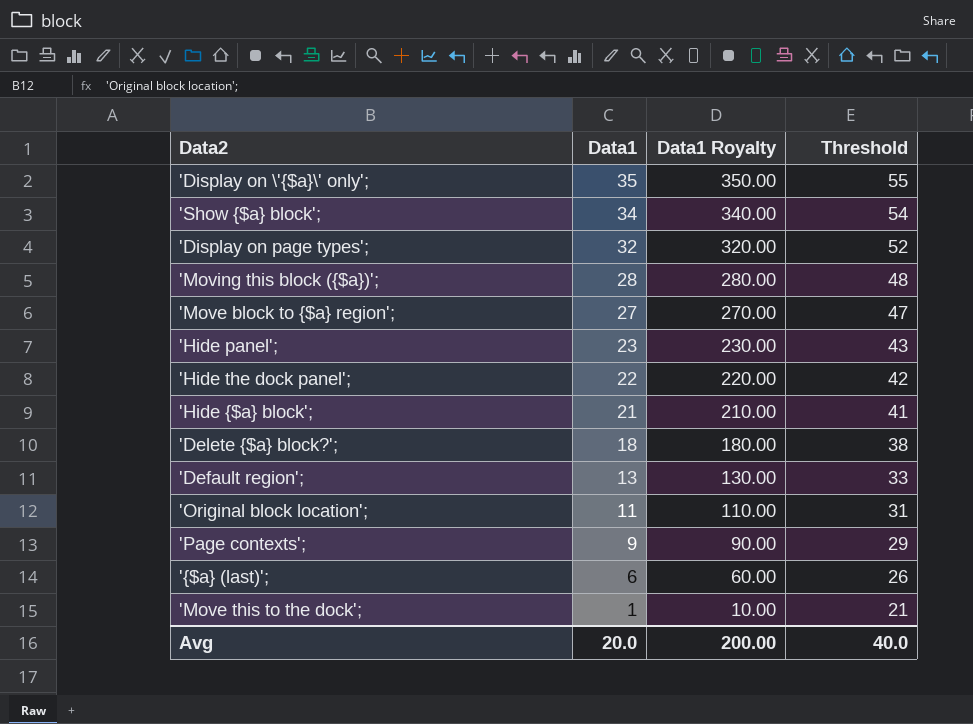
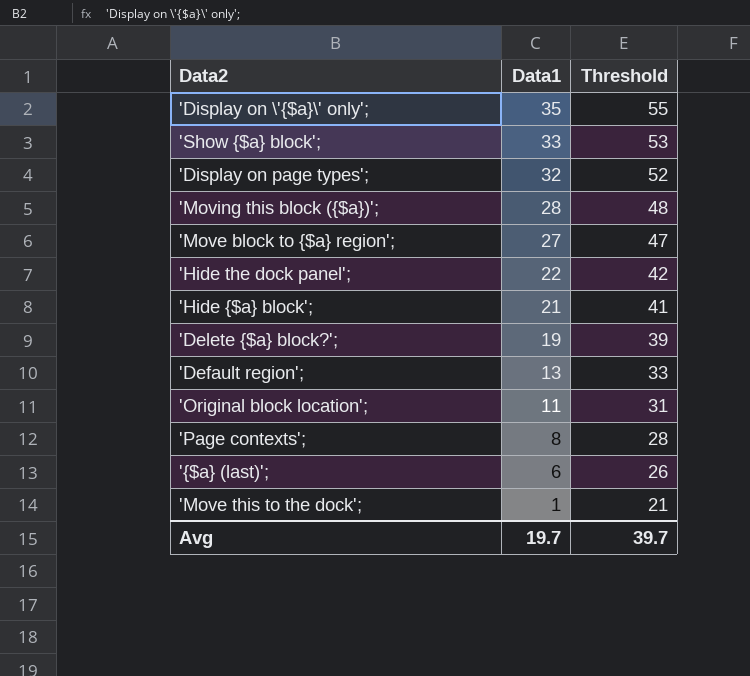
column Data1 Royalty | formula: [Data1] * 10 -> none
row 'Hide panel';: 23 | 230.00 | 43 -> none
'Show {$a} block'; | Data1: 34 -> 33
'Show {$a} block'; | Threshold: 54 -> 53
'Delete {$a} block?'; | Data1: 18 -> 19
'Delete {$a} block?'; | Threshold: 38 -> 39
'Page contexts'; | Data1: 9 -> 8
'Page contexts'; | Threshold: 29 -> 28
Avg | Data1: 20.0 -> 19.7
Avg | Threshold: 40.0 -> 39.7

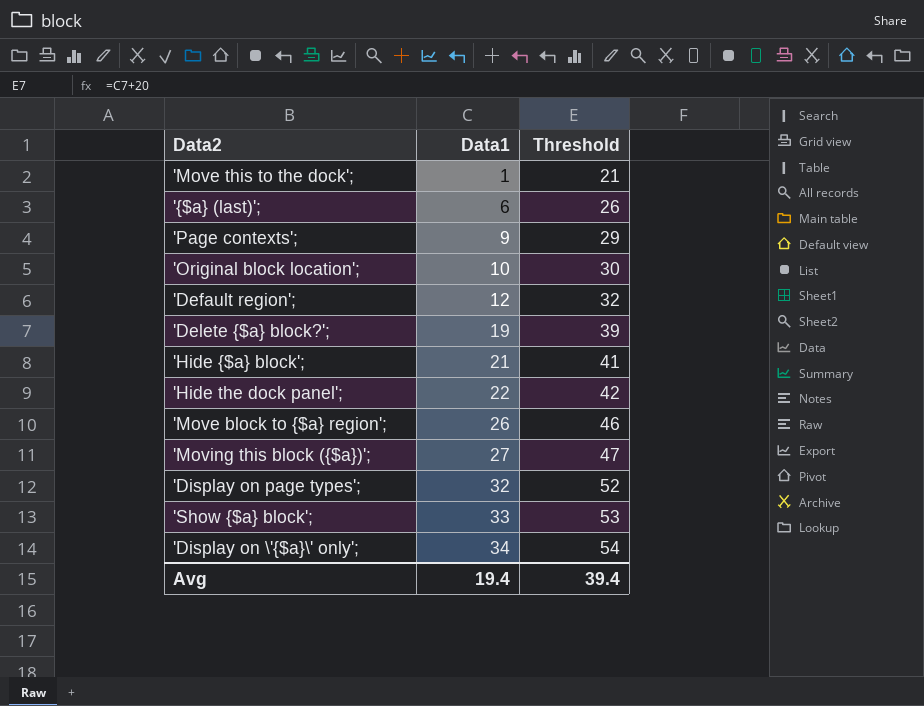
row order: Data1 descending -> Data1 ascending
'Page contexts'; | Data1: 8 -> 9
'Page contexts'; | Threshold: 28 -> 29
'Original block location'; | Data1: 11 -> 10
'Original block location'; | Threshold: 31 -> 30
'Default region'; | Data1: 13 -> 12
'Default region'; | Threshold: 33 -> 32
'Move block to {$a} region'; | Data1: 27 -> 26
'Move block to {$a} region'; | Threshold: 47 -> 46
'Moving this block ({$a})'; | Data1: 28 -> 27
'Moving this block ({$a})'; | Threshold: 48 -> 47
'Display on \'{$a}\' only'; | Data1: 35 -> 34
'Display on \'{$a}\' only'; | Threshold: 55 -> 54
Avg | Data1: 19.7 -> 19.4
Avg | Threshold: 39.7 -> 39.4

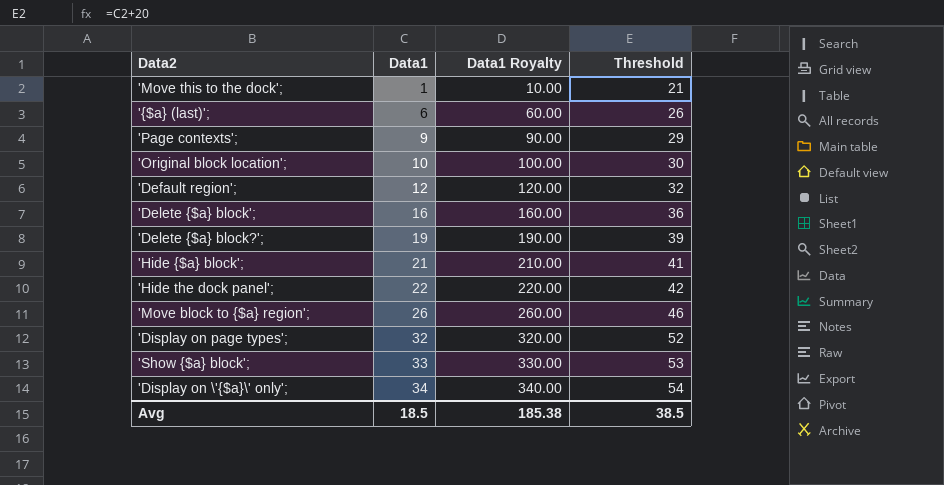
column Data1 Royalty | formula: none -> [Data1] * 10
row 'Moving this block ({$a})';: 27 | 47 -> none
row 'Delete {$a} block';: none -> 16 | 160.00 | 36
Avg | Data1: 19.4 -> 18.5
Avg | Threshold: 39.4 -> 38.5

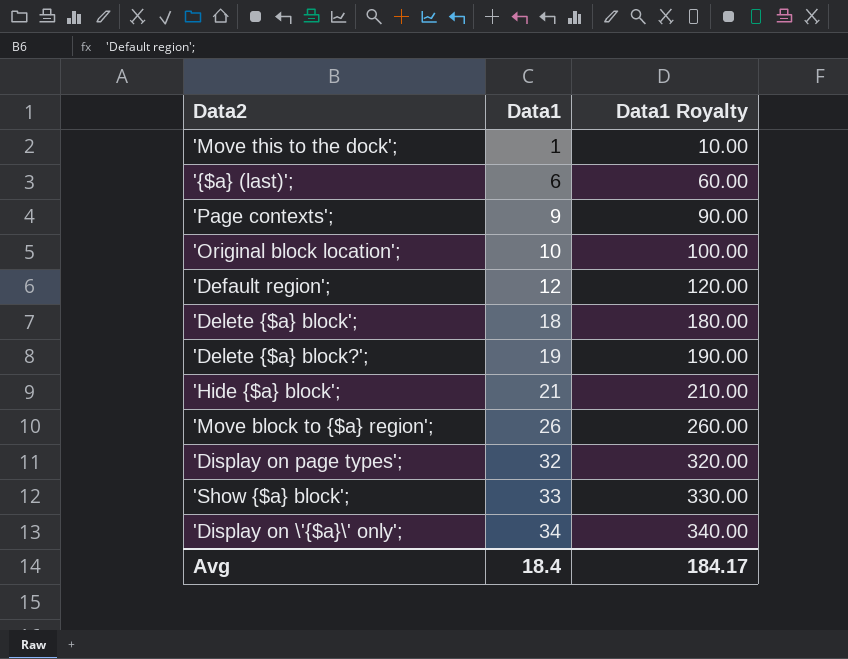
column Threshold | formula: [Data1] + 20 -> none
row 'Hide the dock panel';: 22 | 220.00 | 42 -> none
'Delete {$a} block'; | Data1: 16 -> 18
'Delete {$a} block'; | Data1 Royalty: 160.00 -> 180.00
Avg | Data1: 18.5 -> 18.4
Avg | Data1 Royalty: 185.38 -> 184.17

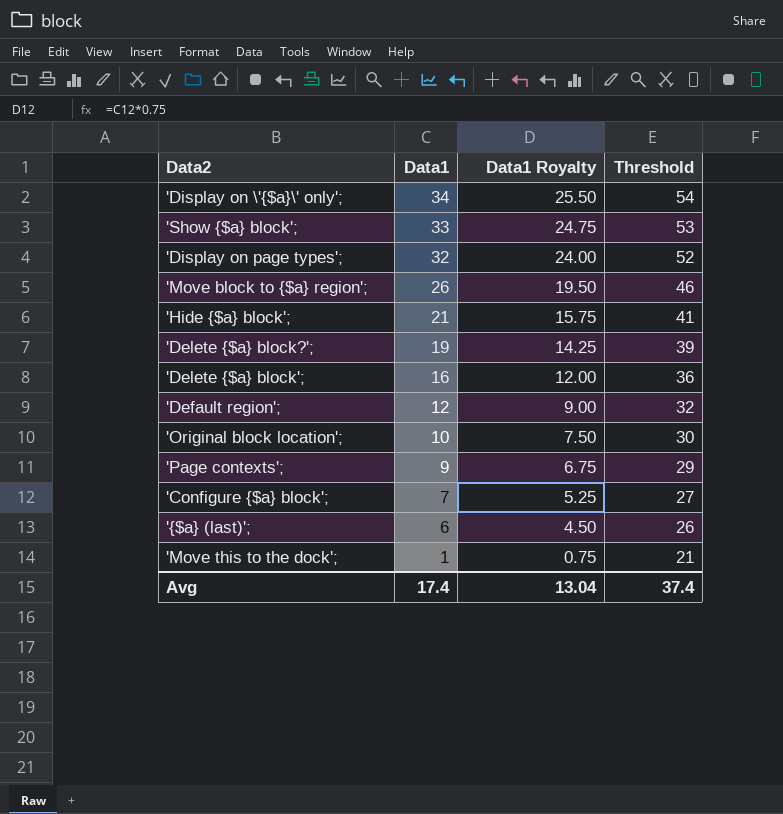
row order: Data1 ascending -> Data1 descending
column Data1 Royalty | formula: [Data1] * 10 -> [Data1] * 0.75
column Threshold | formula: none -> [Data1] + 20
'Delete {$a} block'; | Data1: 18 -> 16
row 'Configure {$a} block';: none -> 7 | 5.25 | 27
Avg | Data1: 18.4 -> 17.4
Avg | Data1 Royalty: 184.17 -> 13.04

